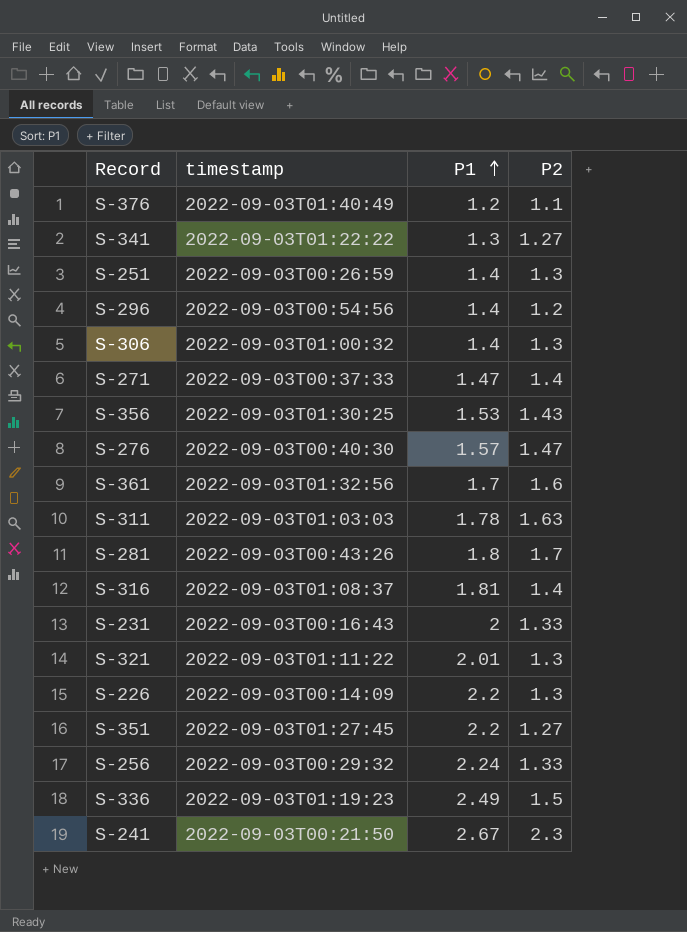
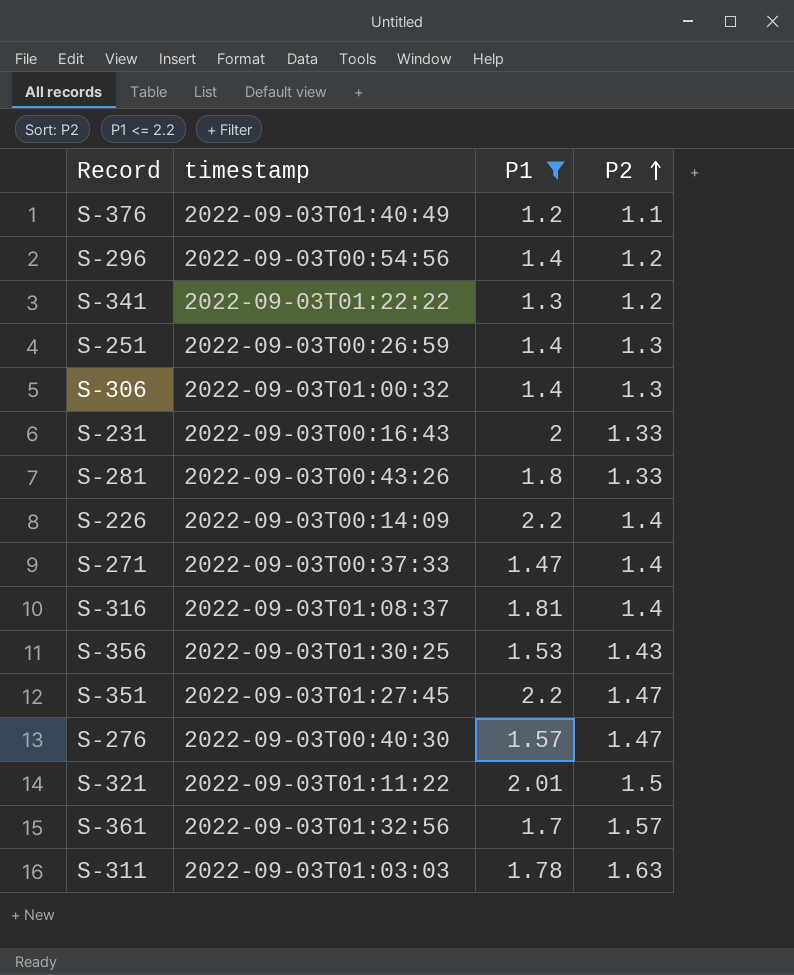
filter: none -> P1 <= 2.2
row order: P1 ascending -> P2 ascending
S-341 | P2: 1.27 -> 1.2
S-281 | P2: 1.7 -> 1.33
S-226 | P2: 1.3 -> 1.4
S-351 | P2: 1.27 -> 1.47
S-321 | P2: 1.3 -> 1.5
S-361 | P2: 1.6 -> 1.57

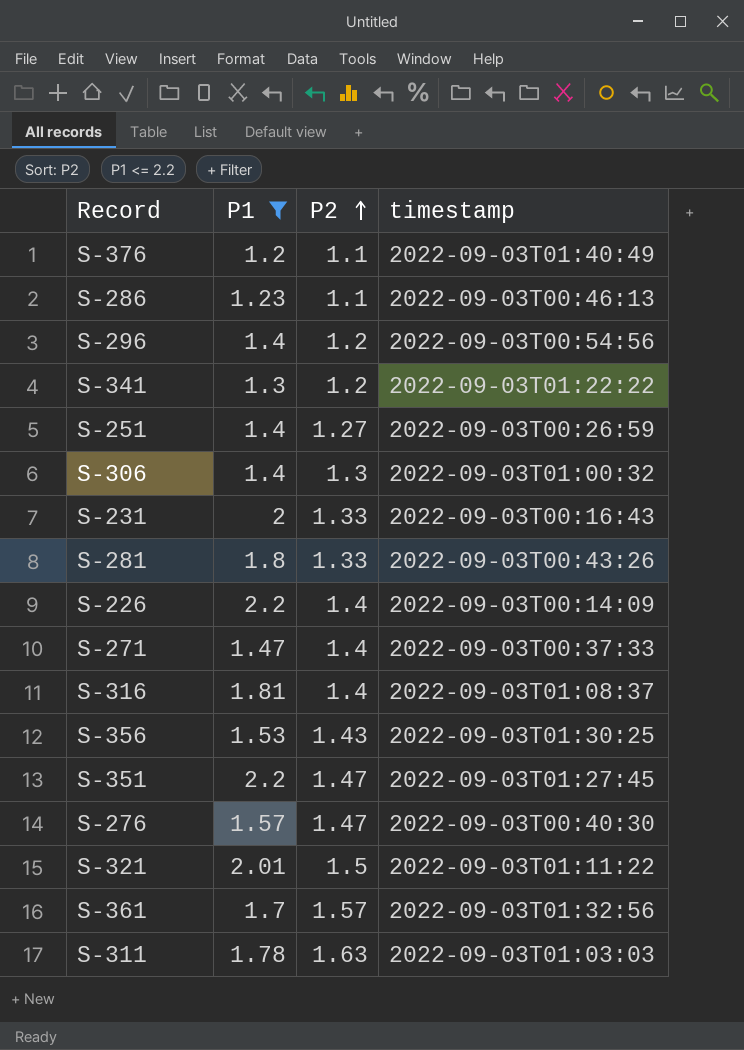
column timestamp | position: 2 -> 4
row S-286: none -> 1.23 | 1.1 | 2022-09-03T00:46:13
S-251 | P2: 1.3 -> 1.27

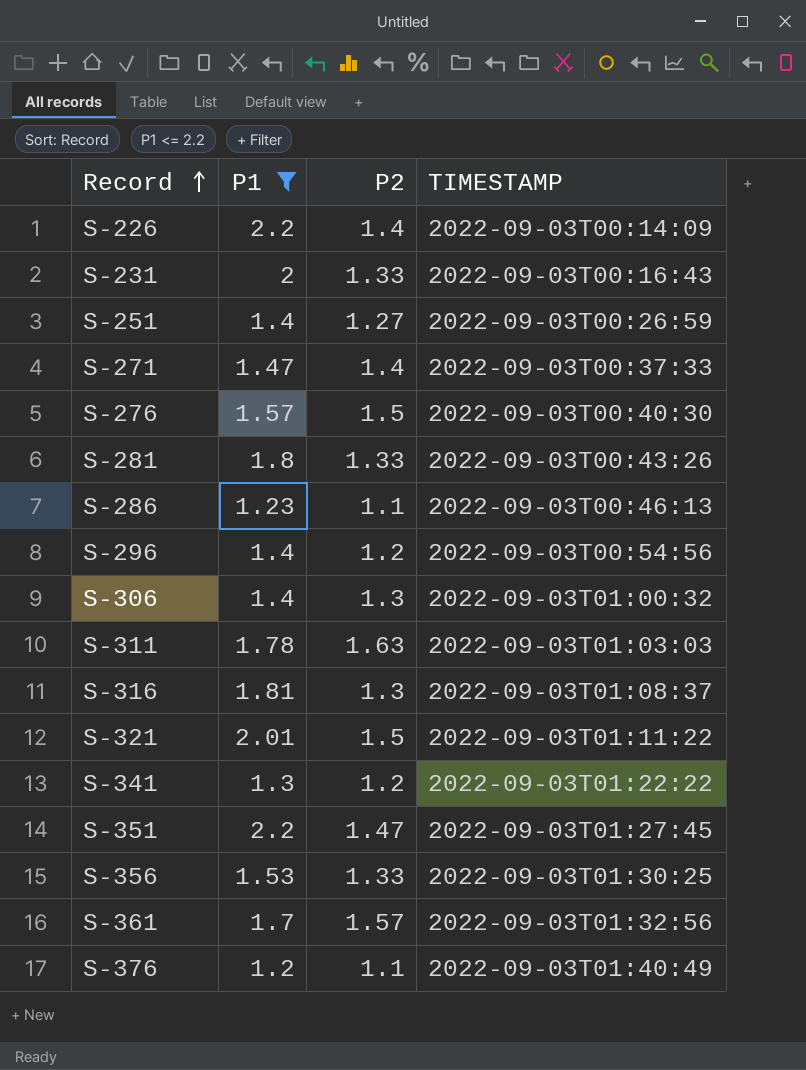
row order: P2 ascending -> Record ascending
column name: timestamp -> TIMESTAMP
S-276 | P2: 1.47 -> 1.5
S-316 | P2: 1.4 -> 1.3
S-356 | P2: 1.43 -> 1.33

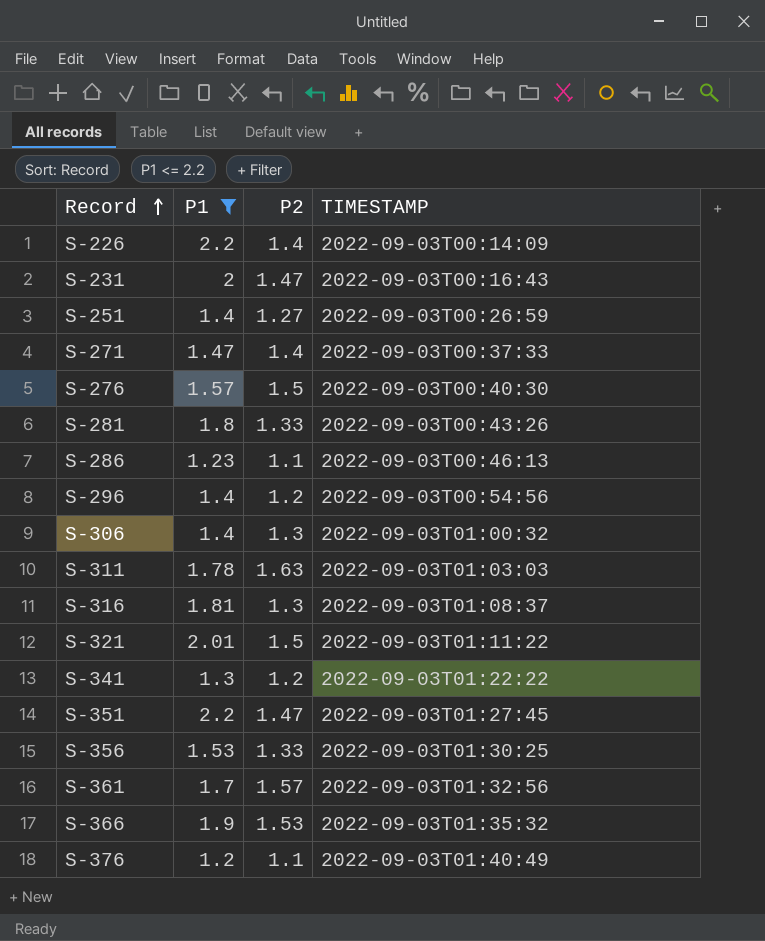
S-231 | P2: 1.33 -> 1.47
row S-366: none -> 1.9 | 1.53 | 2022-09-03T01:35:32

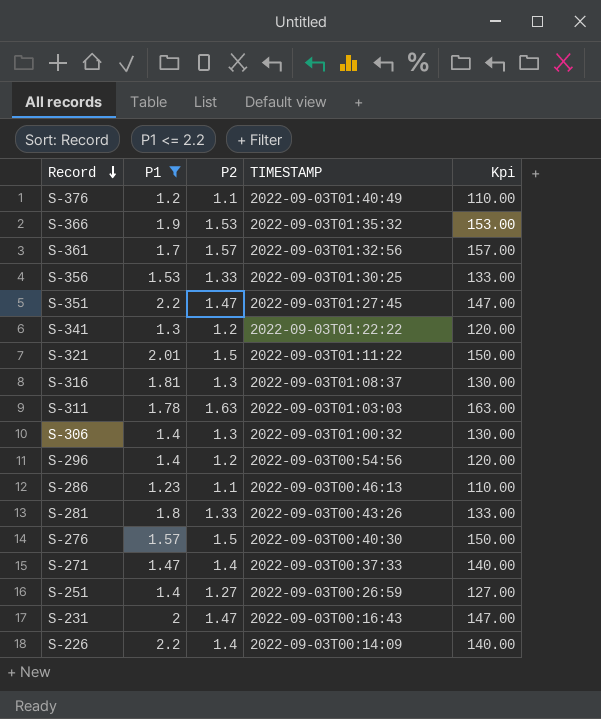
row order: Record ascending -> Record descending
column Kpi | formula: none -> [P2] * 100

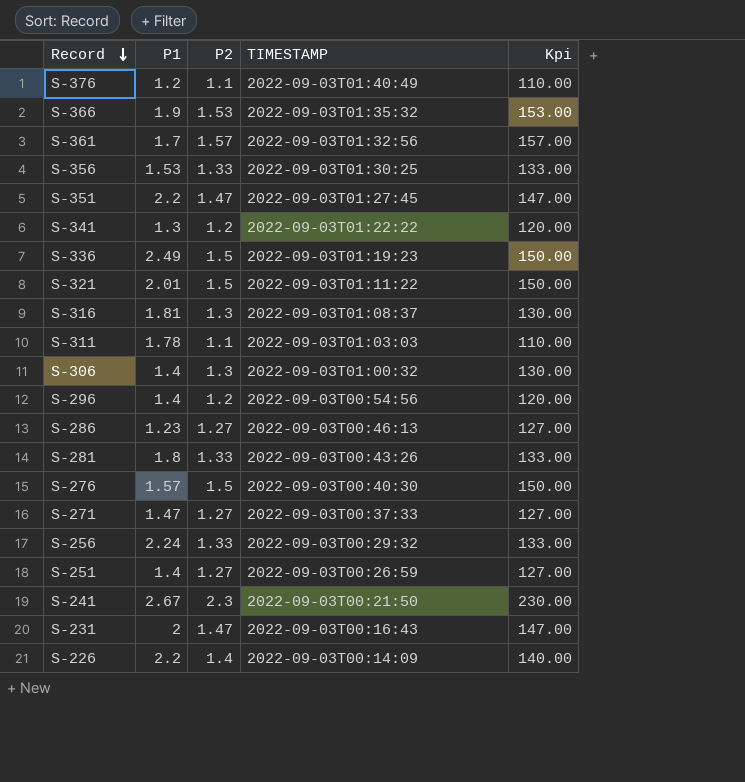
filter: P1 <= 2.2 -> none
S-311 | P2: 1.63 -> 1.1
S-311 | Kpi: 163.00 -> 110.00
S-286 | P2: 1.1 -> 1.27
S-286 | Kpi: 110.00 -> 127.00
S-271 | P2: 1.4 -> 1.27
S-271 | Kpi: 140.00 -> 127.00

